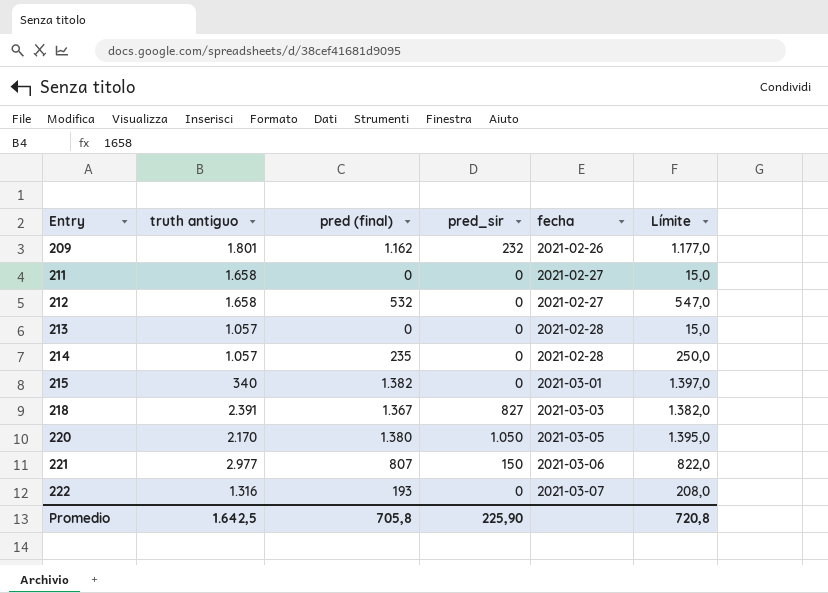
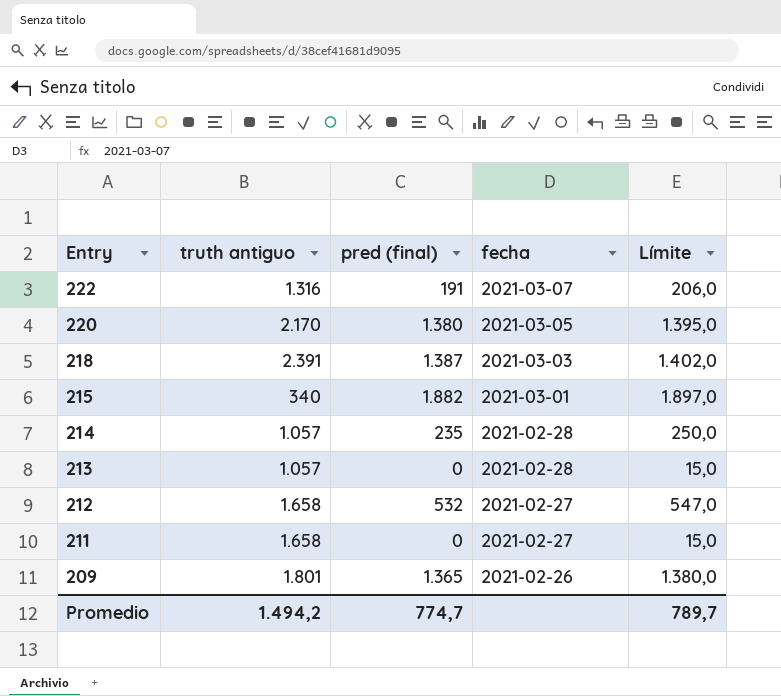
row order: Entry ascending -> Entry descending
column pred_sir | position: 4 -> none
row 221: 2.977 | 807 | 150 | 2021-03-06 | 822,0 -> none
222 | pred (final): 193 -> 191
222 | Límite: 208,0 -> 206,0
218 | pred (final): 1.367 -> 1.387
218 | Límite: 1.382,0 -> 1.402,0
215 | pred (final): 1.382 -> 1.882
215 | Límite: 1.397,0 -> 1.897,0
209 | pred (final): 1.162 -> 1.365
209 | Límite: 1.177,0 -> 1.380,0
Promedio | truth antiguo: 1.642,5 -> 1.494,2
Promedio | pred (final): 705,8 -> 774,7
Promedio | Límite: 720,8 -> 789,7

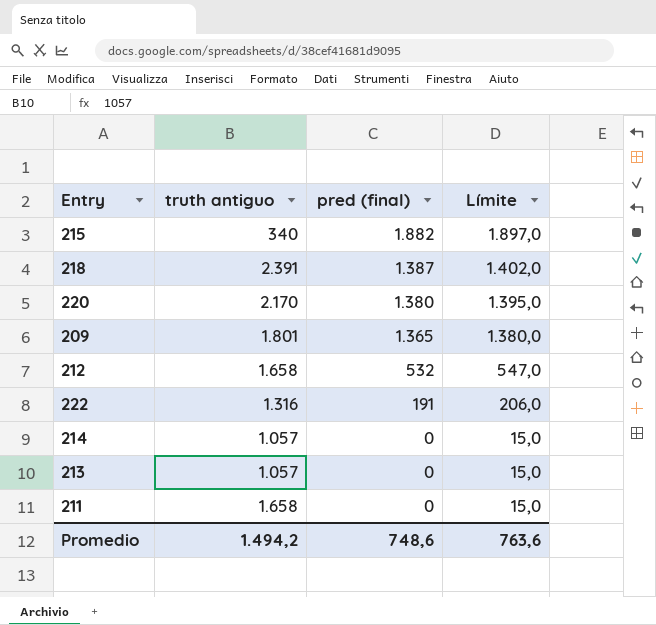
row order: Entry descending -> pred (final) descending
column fecha | position: 4 -> none
214 | pred (final): 235 -> 0
214 | Límite: 250,0 -> 15,0
Promedio | pred (final): 774,7 -> 748,6
Promedio | Límite: 789,7 -> 763,6

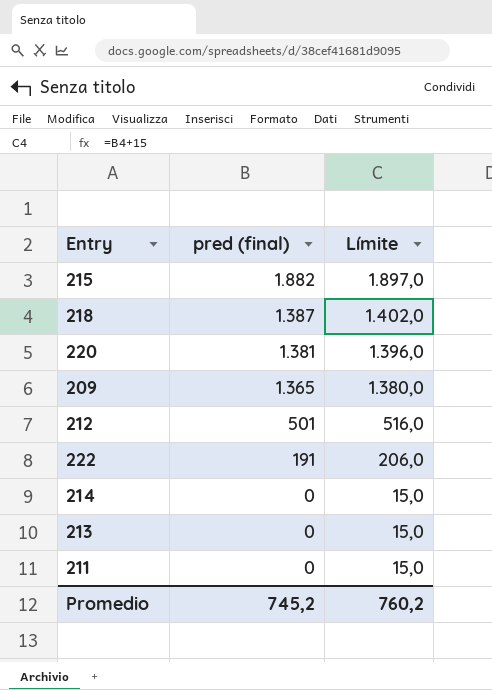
column truth antiguo | position: 2 -> none
220 | pred (final): 1.380 -> 1.381
220 | Límite: 1.395,0 -> 1.396,0
212 | pred (final): 532 -> 501
212 | Límite: 547,0 -> 516,0
Promedio | pred (final): 748,6 -> 745,2
Promedio | Límite: 763,6 -> 760,2

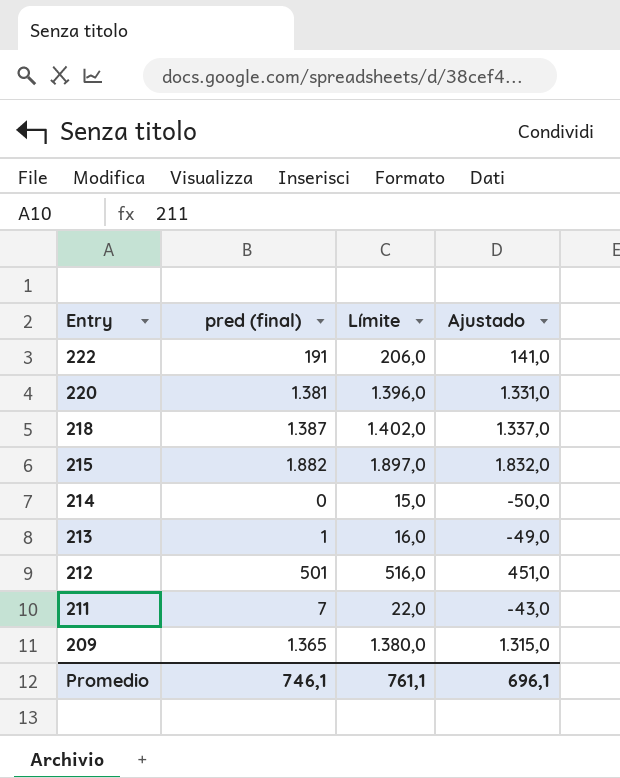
row order: pred (final) descending -> Entry descending
column Ajustado | formula: none -> [pred (final)] - 50
213 | pred (final): 0 -> 1
213 | Límite: 15,0 -> 16,0
211 | pred (final): 0 -> 7
211 | Límite: 15,0 -> 22,0
Promedio | pred (final): 745,2 -> 746,1
Promedio | Límite: 760,2 -> 761,1

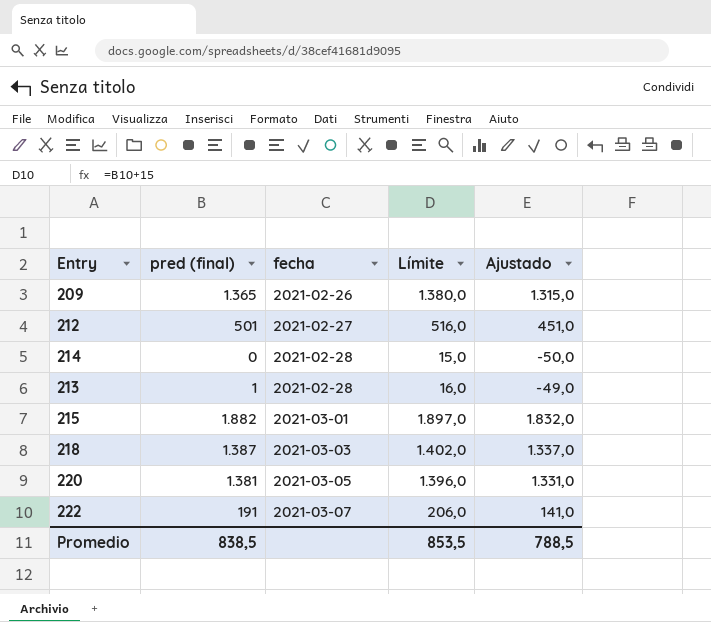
row order: Entry descending -> fecha ascending
column fecha | position: none -> 3
row 211: 7 | 22,0 | -43,0 -> none
Promedio | pred (final): 746,1 -> 838,5
Promedio | Límite: 761,1 -> 853,5
Promedio | Ajustado: 696,1 -> 788,5

